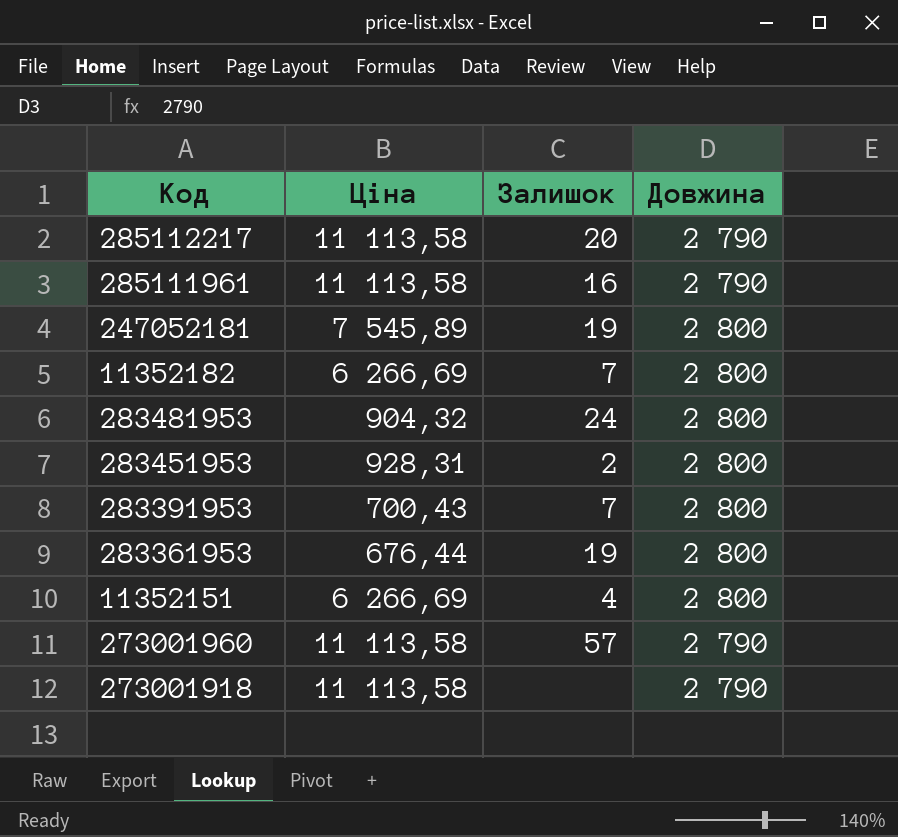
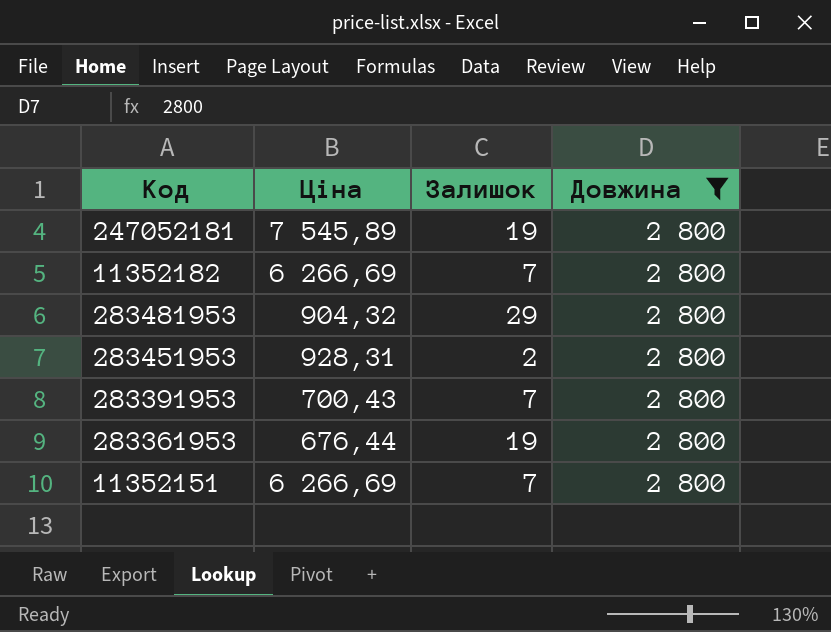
filter: none -> Довжина = 2 800
283481953 | Залишок: 24 -> 29
11352151 | Залишок: 4 -> 7

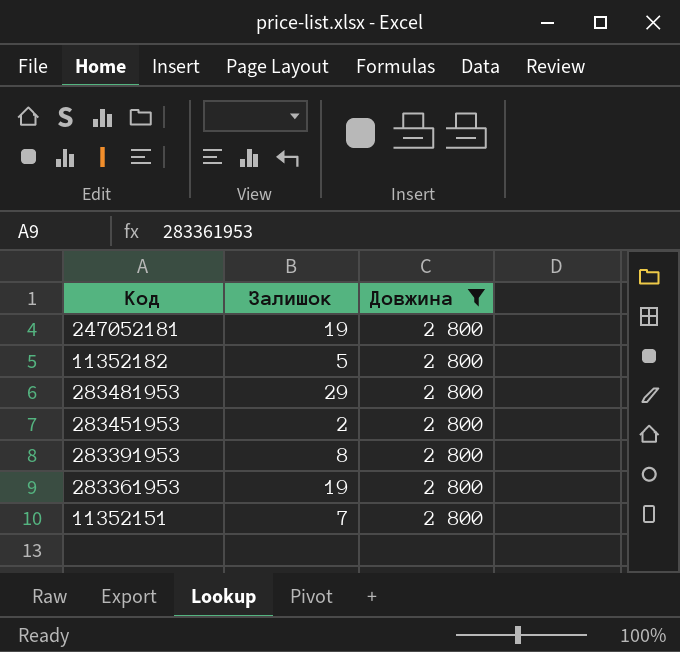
column Ціна | position: 2 -> none
11352182 | Залишок: 7 -> 5
283391953 | Залишок: 7 -> 8

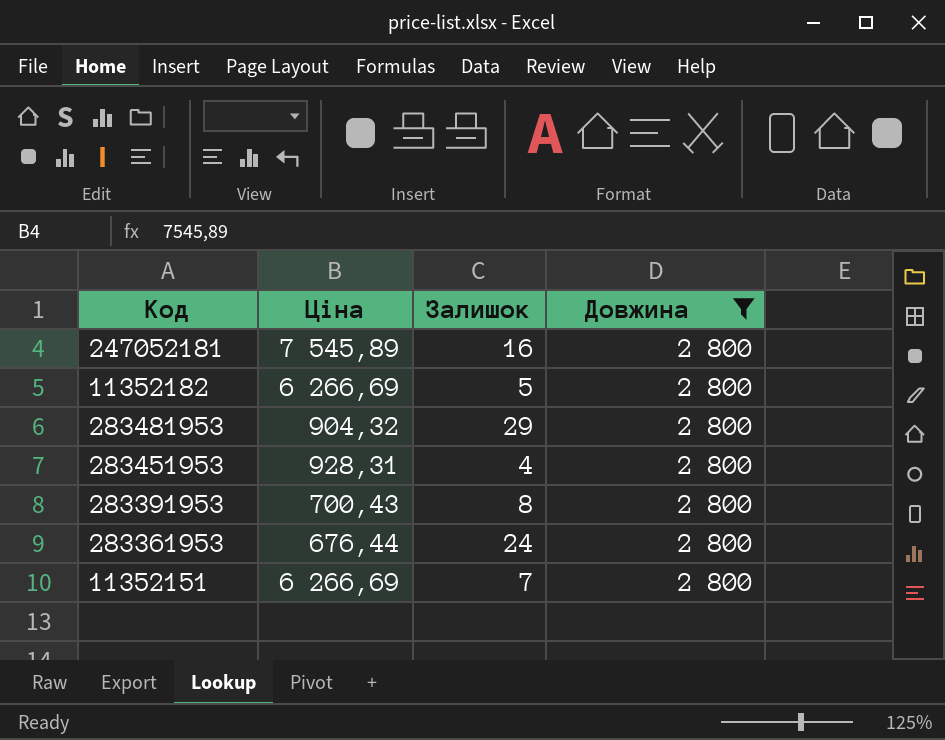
column Ціна | position: none -> 2
247052181 | Залишок: 19 -> 16
283451953 | Залишок: 2 -> 4
283361953 | Залишок: 19 -> 24

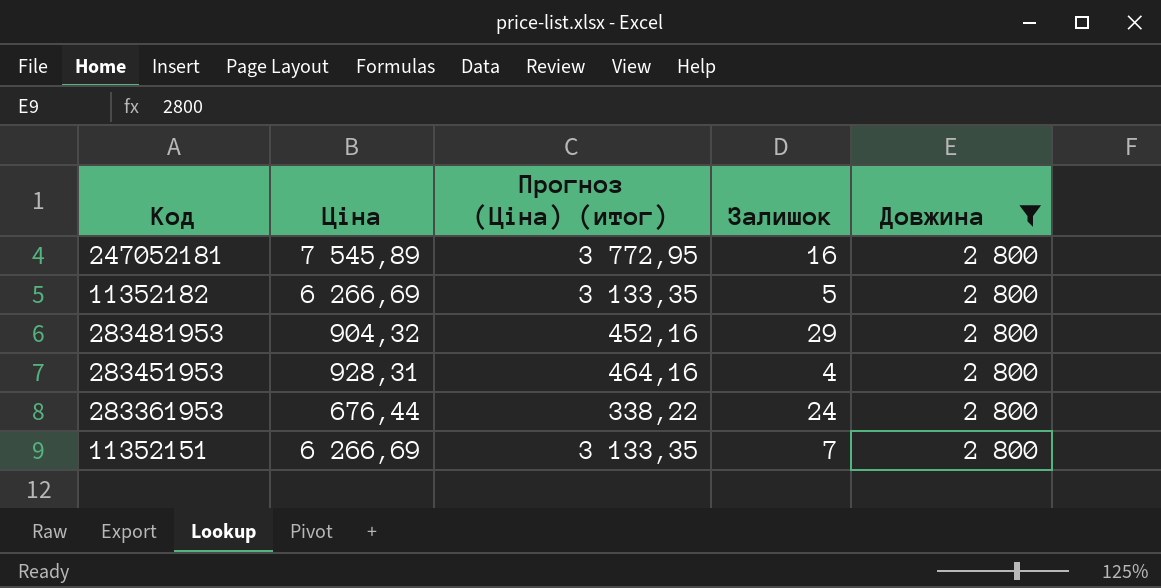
column Прогноз (Ціна) (итог) | formula: none -> [Ціна] * 0,5
row 283391953: 700,43 | 8 | 2 800 -> none

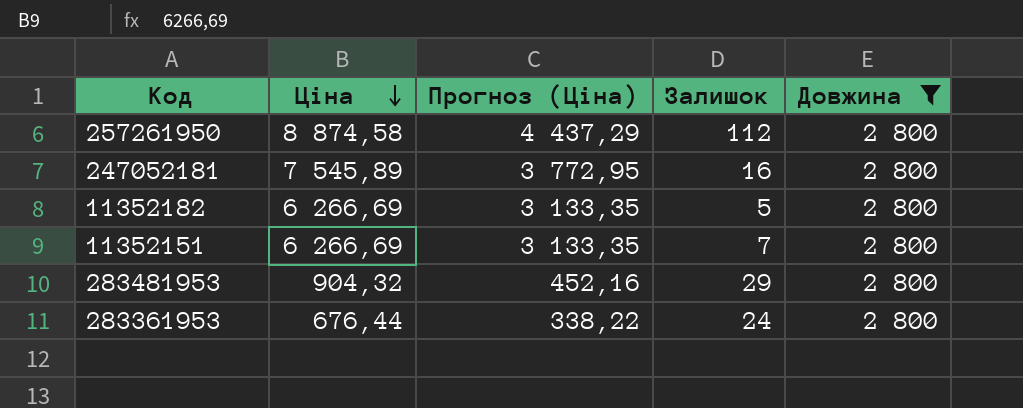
row order: none -> Ціна descending
column name: Прогноз (Ціна) (итог) -> Прогноз (Ціна)
row 283451953: 928,31 | 464,16 | 4 | 2 800 -> none
row 257261950: none -> 8 874,58 | 4 437,29 | 112 | 2 800

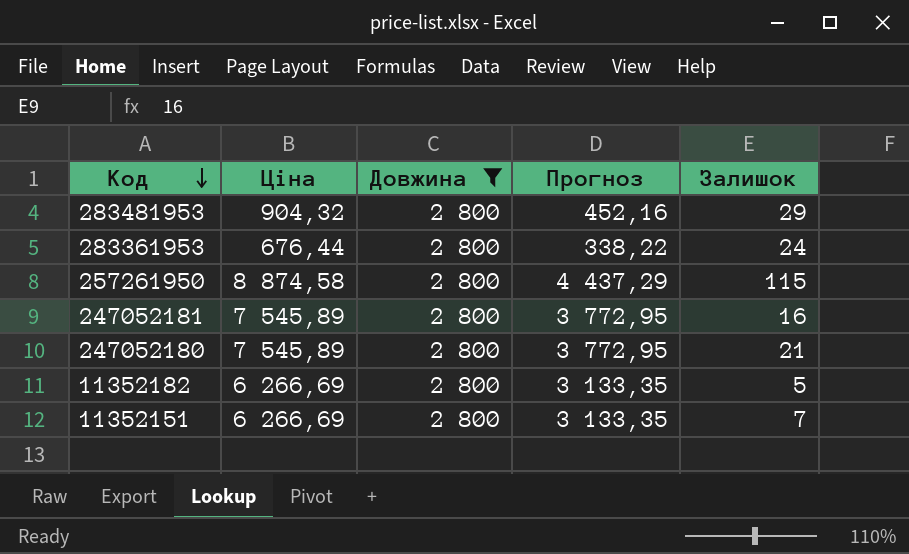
row order: Ціна descending -> Код descending
column Довжина | position: 5 -> 3
column name: Прогноз (Ціна) -> Прогноз
257261950 | Залишок: 112 -> 115
row 247052180: none -> 7 545,89 | 2 800 | 3 772,95 | 21

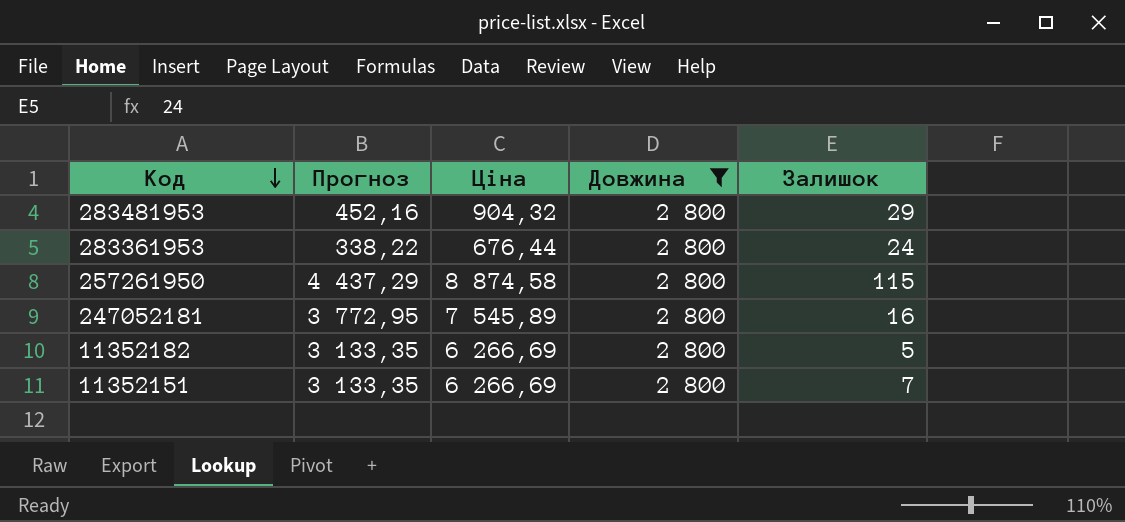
column Прогноз | position: 4 -> 2
row 247052180: 7 545,89 | 2 800 | 3 772,95 | 21 -> none

